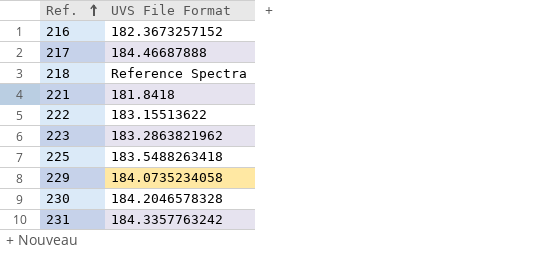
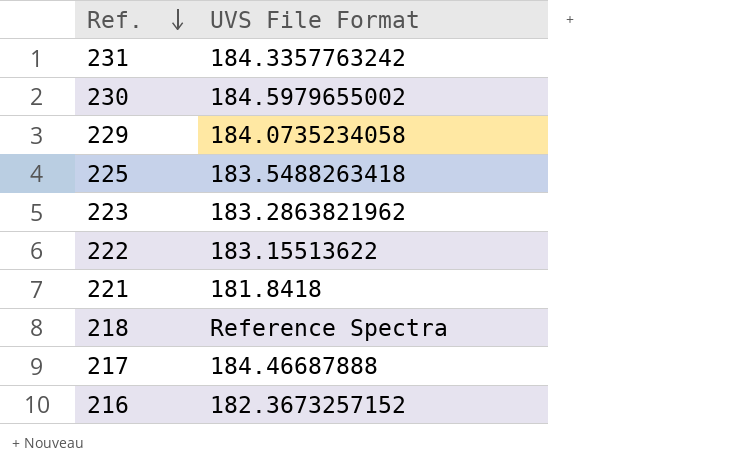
row order: Ref. ascending -> Ref. descending
230 | UVS File Format: 184.2046578328 -> 184.5979655002

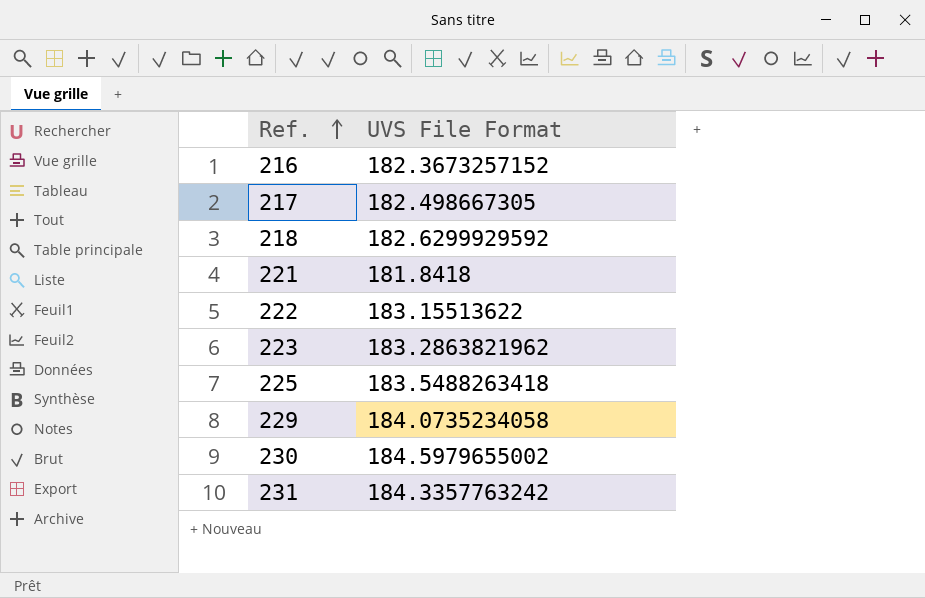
row order: Ref. descending -> Ref. ascending
217 | UVS File Format: 184.46687888 -> 182.498667305
218 | UVS File Format: Reference Spectra -> 182.6299929592

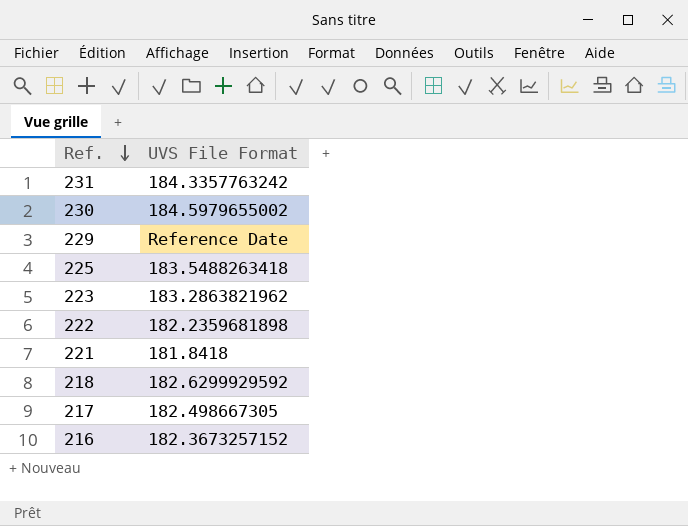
row order: Ref. ascending -> Ref. descending
229 | UVS File Format: 184.0735234058 -> Reference Date
222 | UVS File Format: 183.15513622 -> 182.2359681898

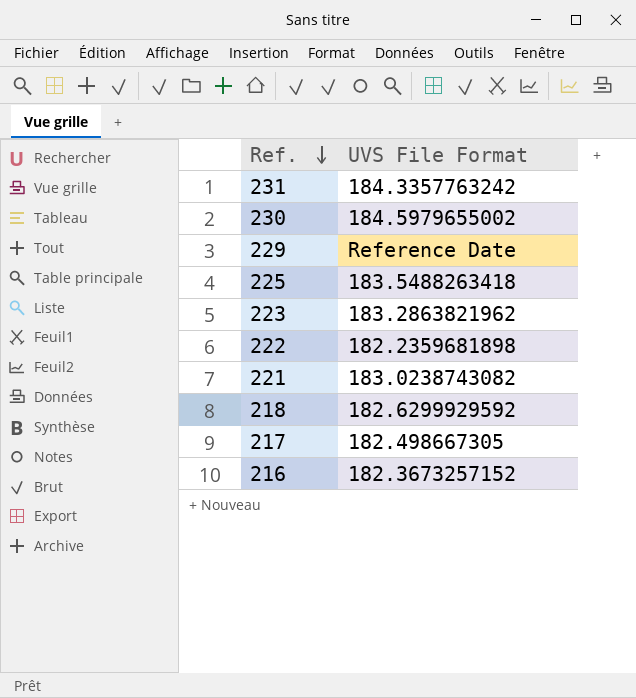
221 | UVS File Format: 181.8418 -> 183.0238743082

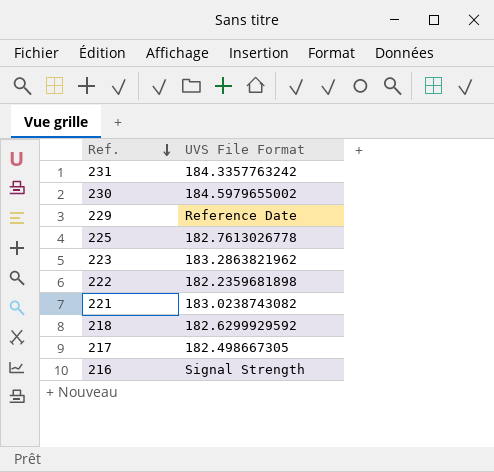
225 | UVS File Format: 183.5488263418 -> 182.7613026778
216 | UVS File Format: 182.3673257152 -> Signal Strength

